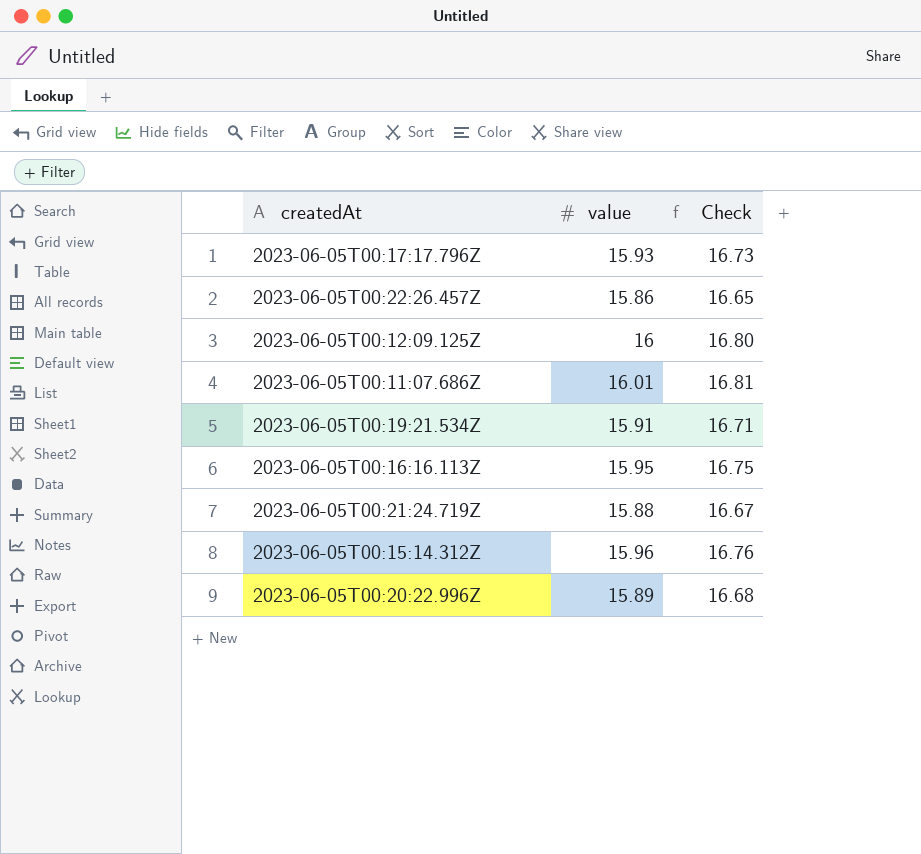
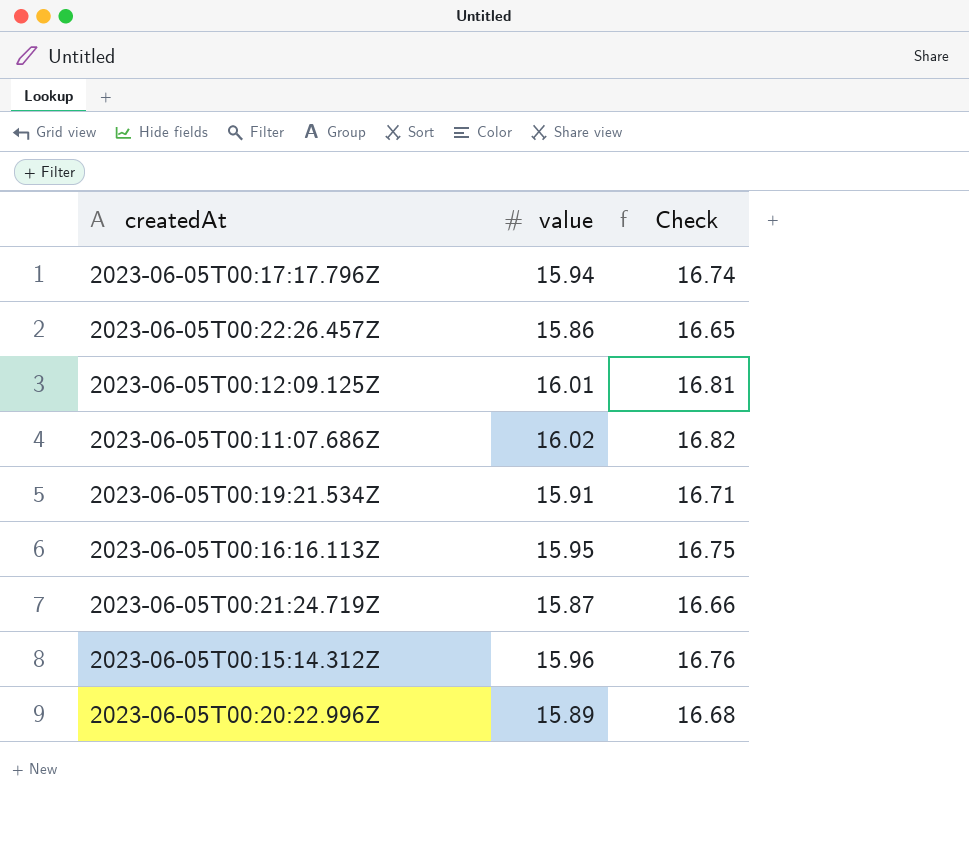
2023-06-05T00:17:17.796Z | value: 15.93 -> 15.94
2023-06-05T00:17:17.796Z | Check: 16.73 -> 16.74
2023-06-05T00:12:09.125Z | value: 16 -> 16.01
2023-06-05T00:12:09.125Z | Check: 16.80 -> 16.81
2023-06-05T00:11:07.686Z | value: 16.01 -> 16.02
2023-06-05T00:11:07.686Z | Check: 16.81 -> 16.82
2023-06-05T00:21:24.719Z | value: 15.88 -> 15.87
2023-06-05T00:21:24.719Z | Check: 16.67 -> 16.66

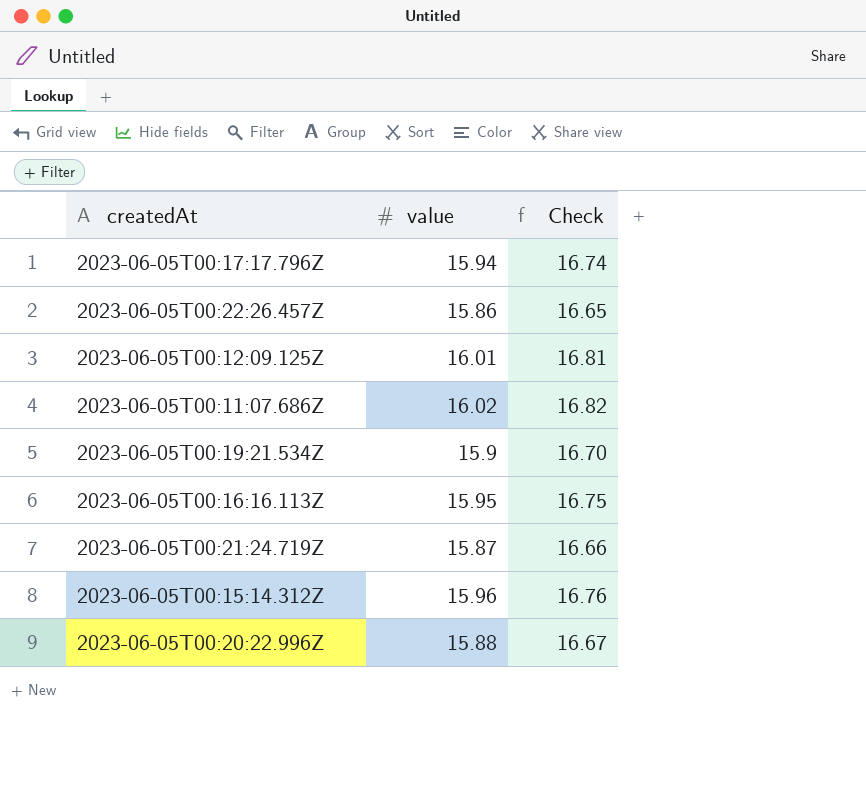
2023-06-05T00:19:21.534Z | value: 15.91 -> 15.9
2023-06-05T00:19:21.534Z | Check: 16.71 -> 16.70
2023-06-05T00:20:22.996Z | value: 15.89 -> 15.88
2023-06-05T00:20:22.996Z | Check: 16.68 -> 16.67

